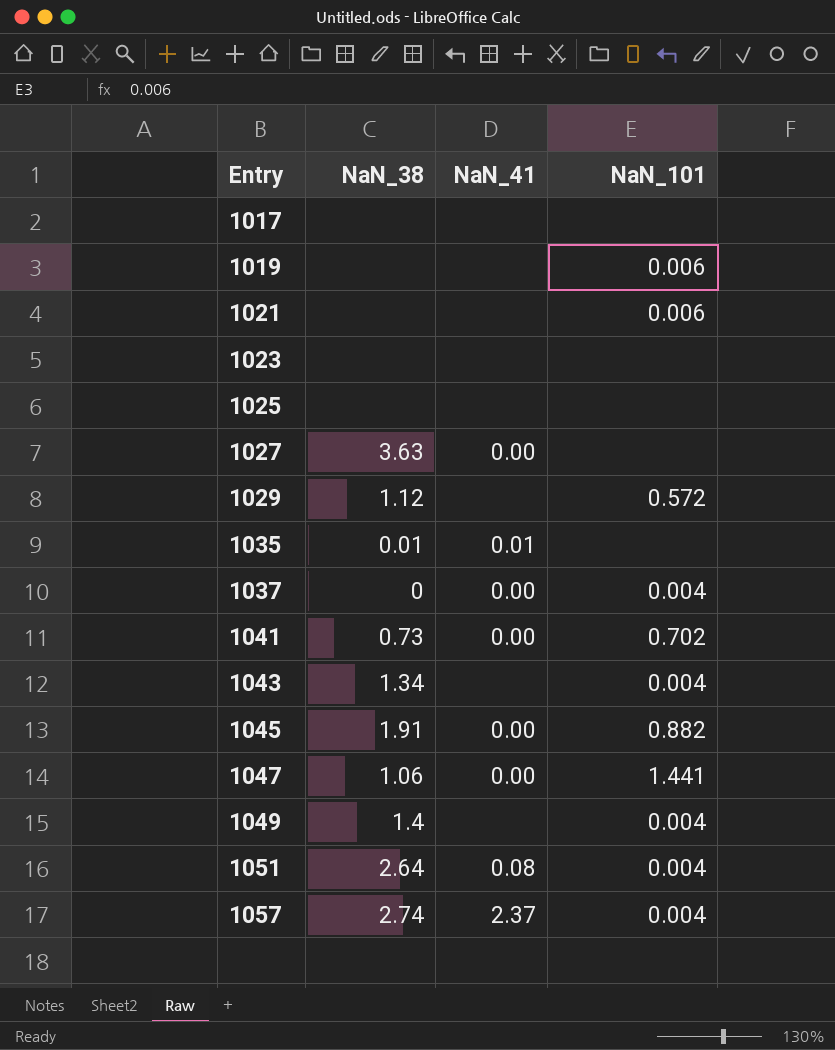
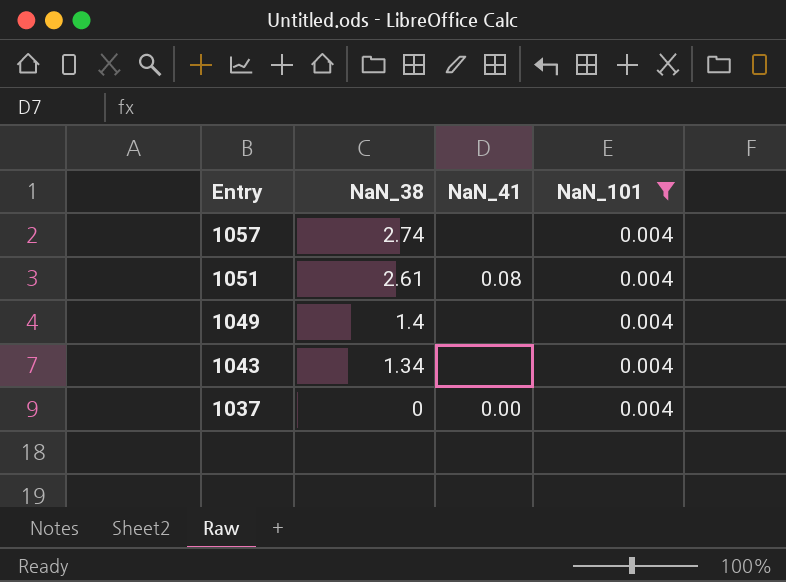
filter: none -> NaN_101 = 0.004
row order: Entry ascending -> Entry descending
1057 | NaN_41: 2.37 -> none
1051 | NaN_38: 2.64 -> 2.61

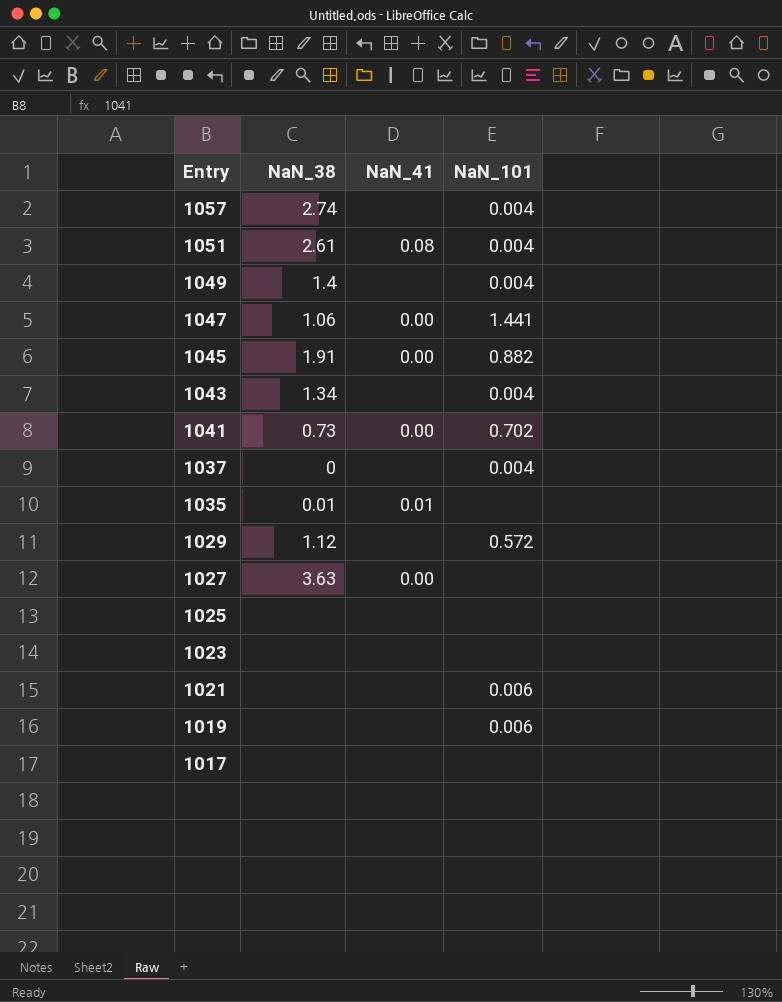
filter: NaN_101 = 0.004 -> none
1037 | NaN_41: 0.00 -> none

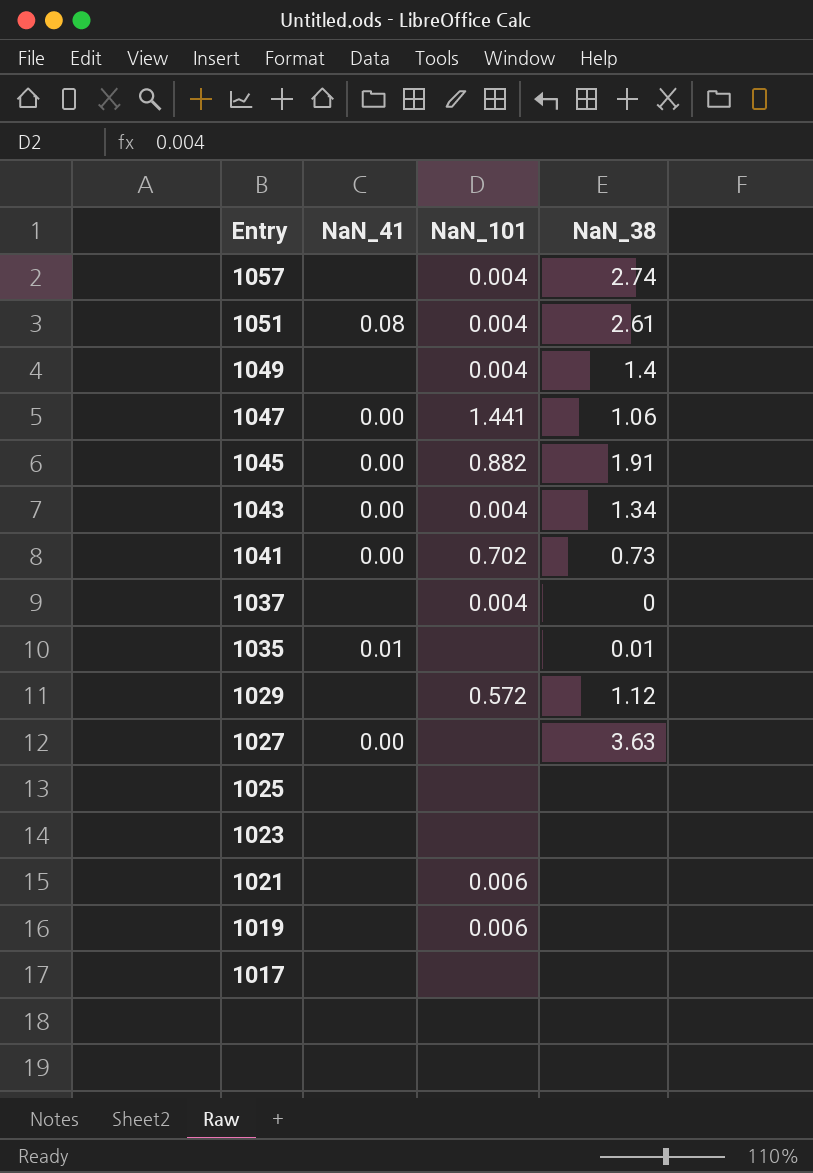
column NaN_38 | position: 2 -> 4
1043 | NaN_41: none -> 0.00

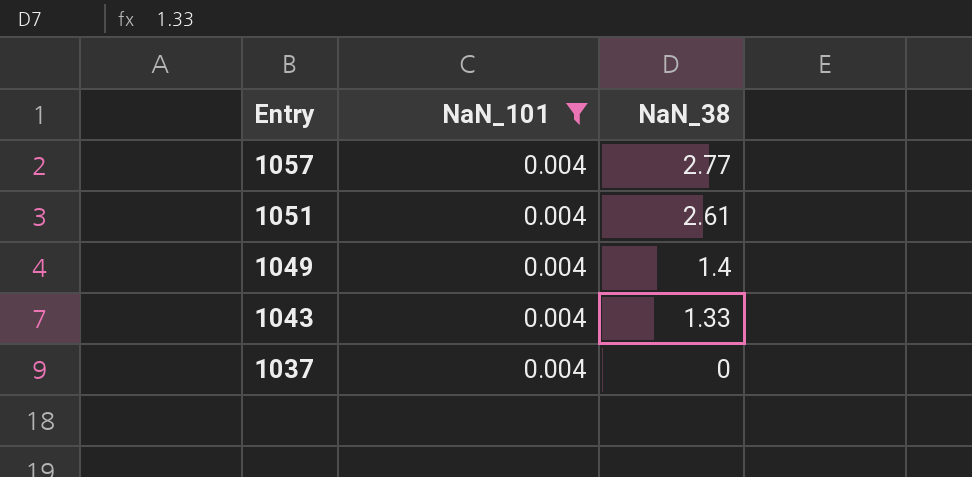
filter: none -> NaN_101 = 0.004
column NaN_41 | position: 2 -> none
1057 | NaN_38: 2.74 -> 2.77
1043 | NaN_38: 1.34 -> 1.33

